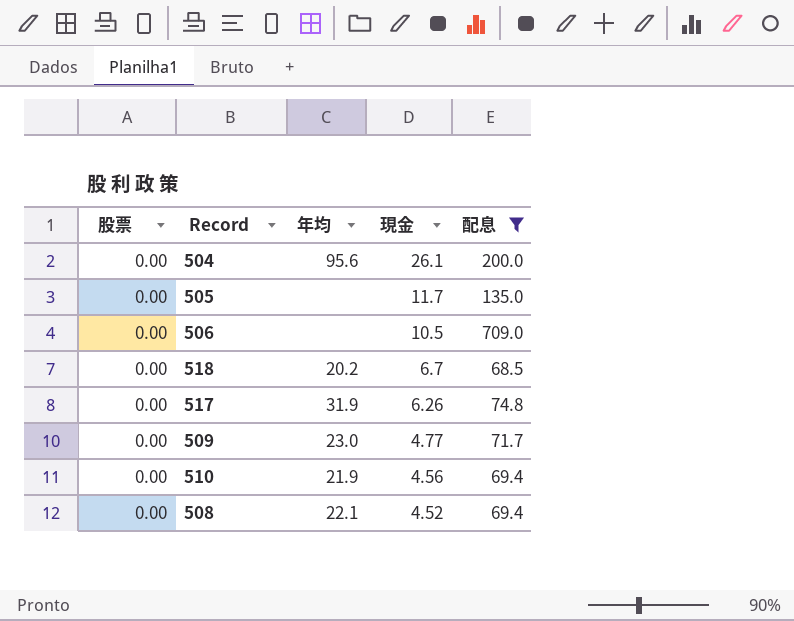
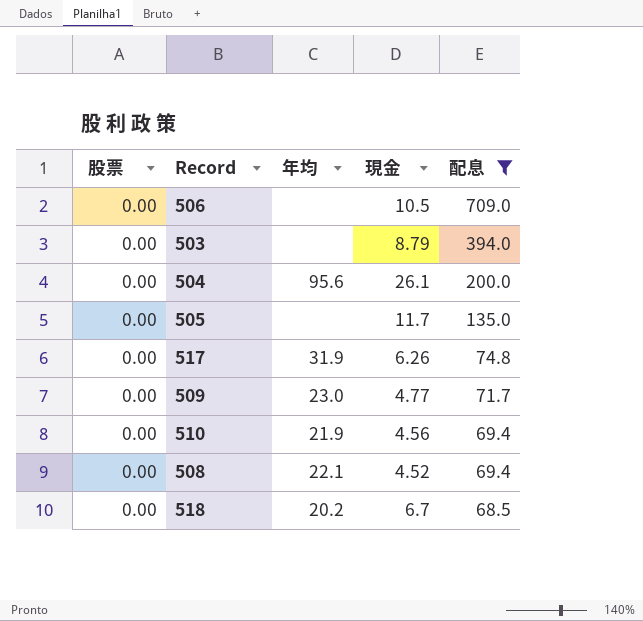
row order: 現金 descending -> 配息 descending
row 503: none -> 0.00 | none | 8.79 | 394.0

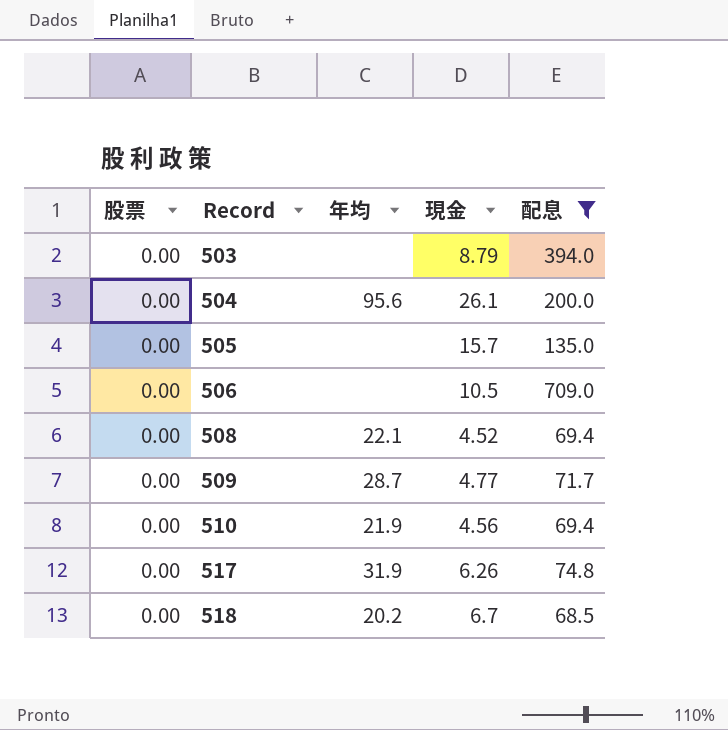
row order: 配息 descending -> Record ascending
505 | 現金: 11.7 -> 15.7
509 | 年均: 23.0 -> 28.7

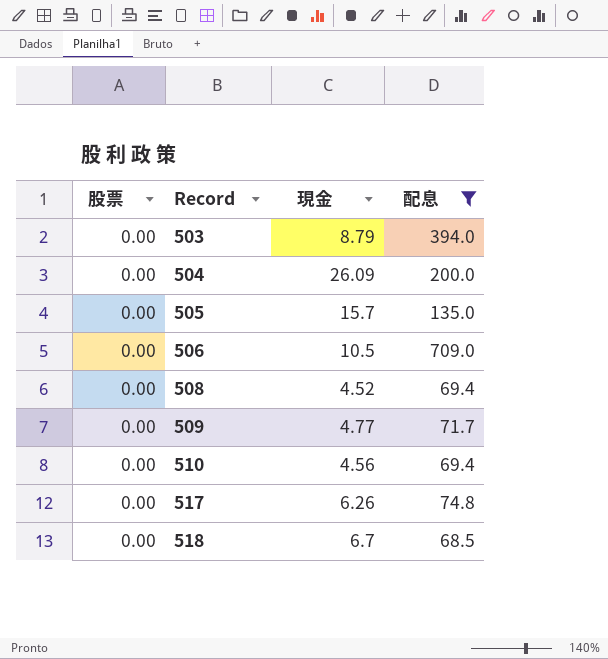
column 年均 | position: 3 -> none
504 | 現金: 26.1 -> 26.09

